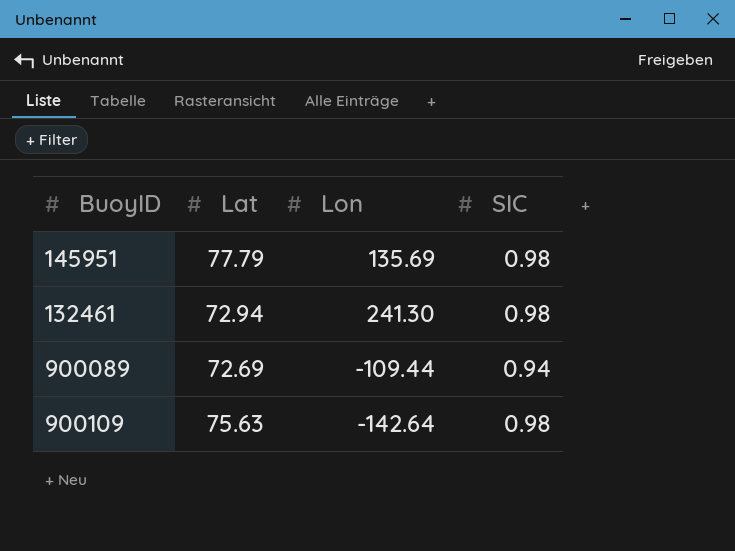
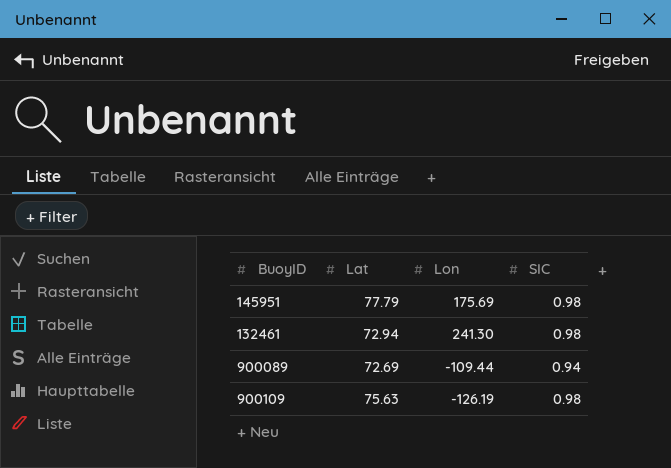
145951 | Lon: 135.69 -> 175.69
900109 | Lon: -142.64 -> -126.19

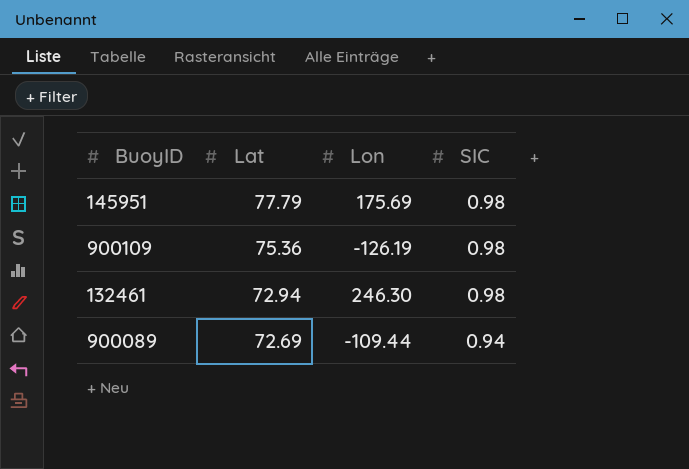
row order: none -> Lat descending
900109 | Lat: 75.63 -> 75.36
132461 | Lon: 241.30 -> 246.30

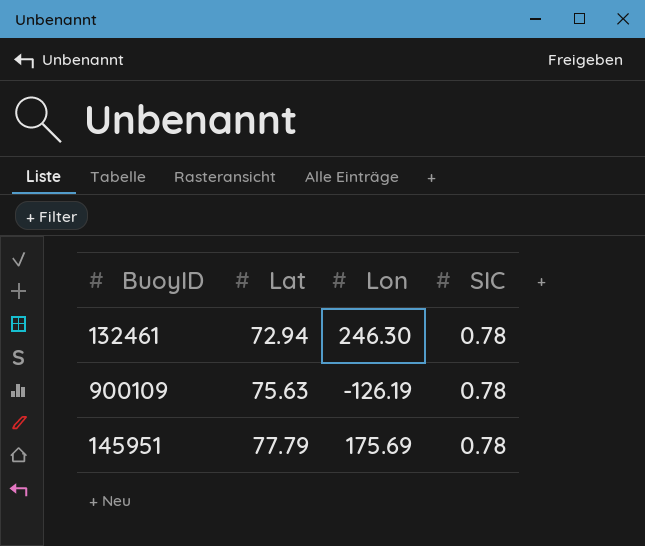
row order: Lat descending -> Lat ascending
row 900089: 72.69 | -109.44 | 0.94 -> none
132461 | SIC: 0.98 -> 0.78
900109 | Lat: 75.36 -> 75.63
900109 | SIC: 0.98 -> 0.78
145951 | SIC: 0.98 -> 0.78

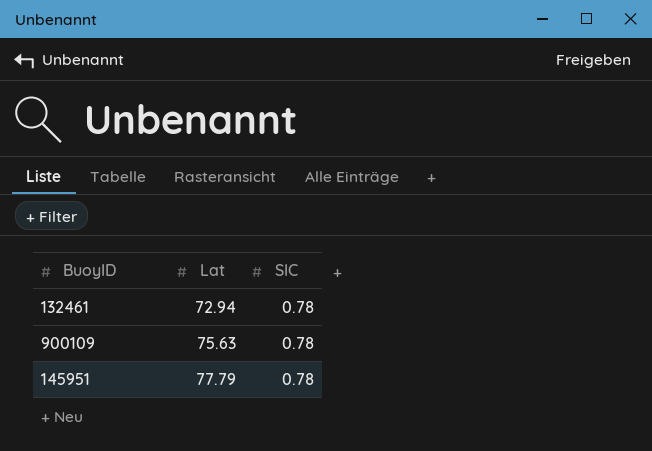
column Lon | position: 3 -> none

